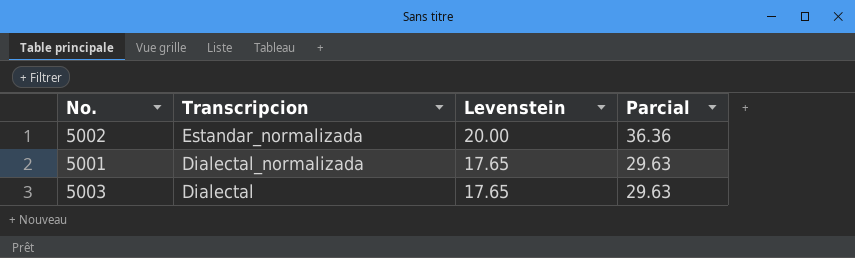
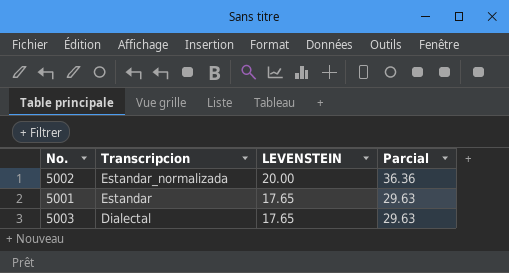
column name: Levenstein -> LEVENSTEIN
5001 | Transcripcion: Dialectal_normalizada -> Estandar

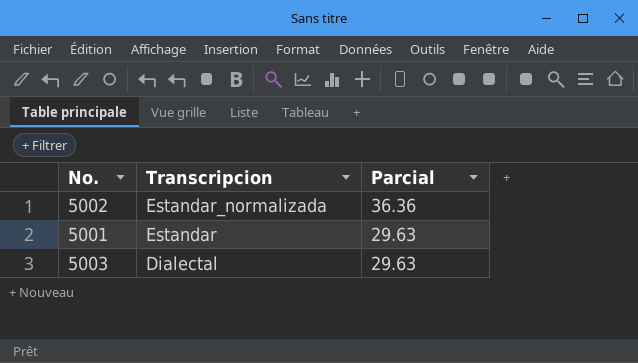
column LEVENSTEIN | position: 3 -> none

